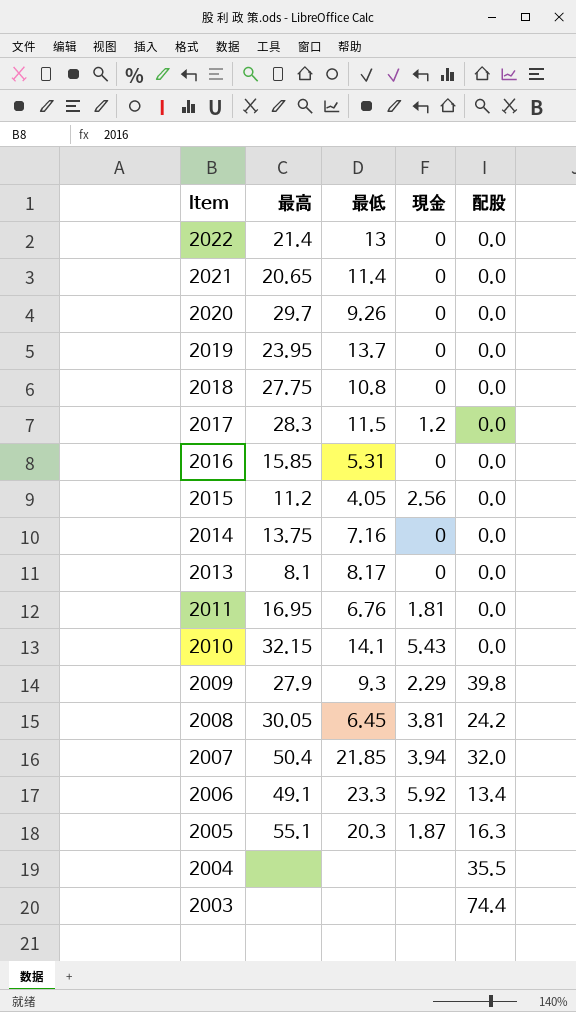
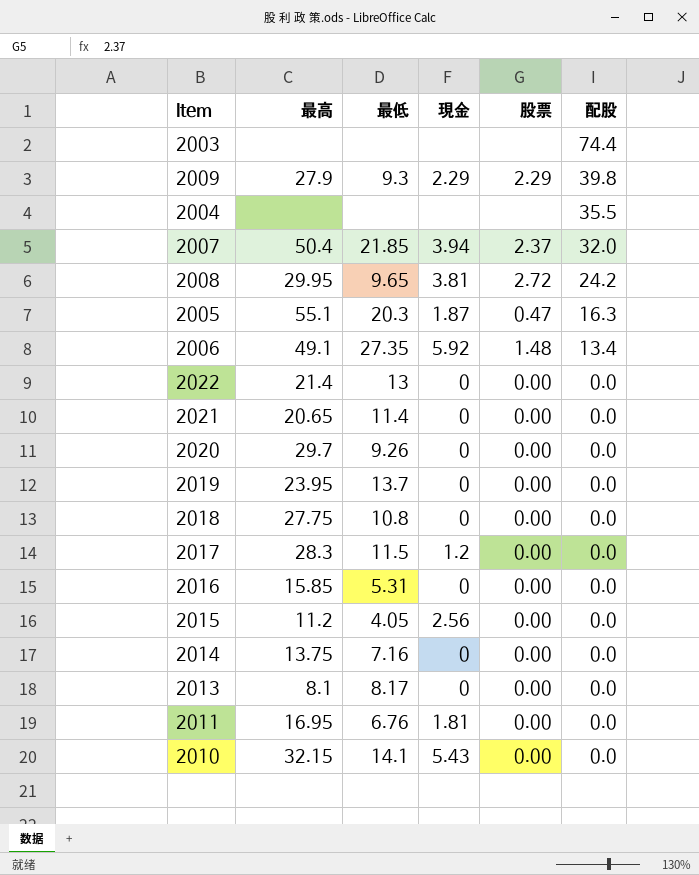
row order: Item descending -> 配股 descending
column 股票 | position: none -> 5
2008 | 最高: 30.05 -> 29.95
2008 | 最低: 6.45 -> 9.65
2006 | 最低: 23.3 -> 27.35

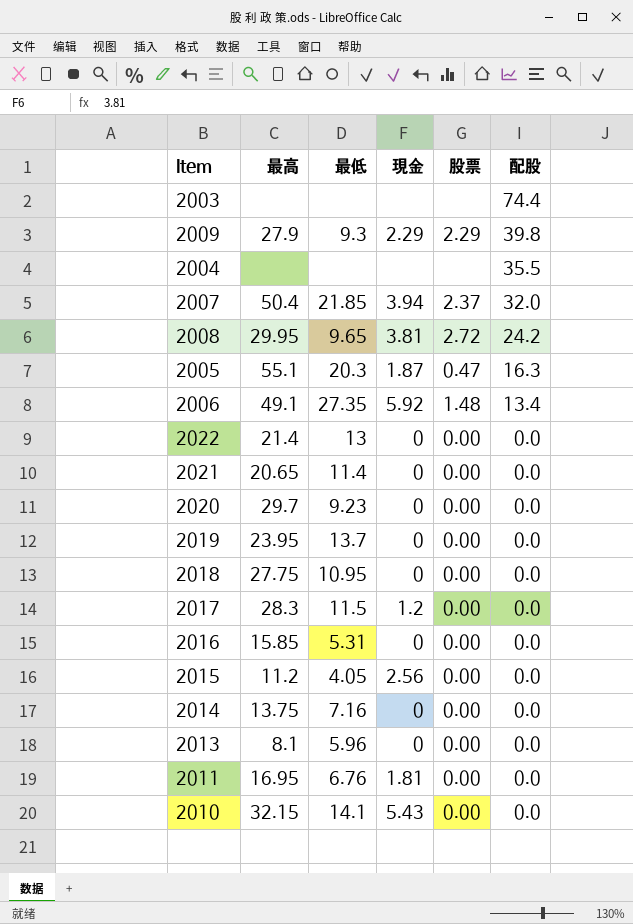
2020 | 最低: 9.26 -> 9.23
2018 | 最低: 10.8 -> 10.95
2013 | 最低: 8.17 -> 5.96

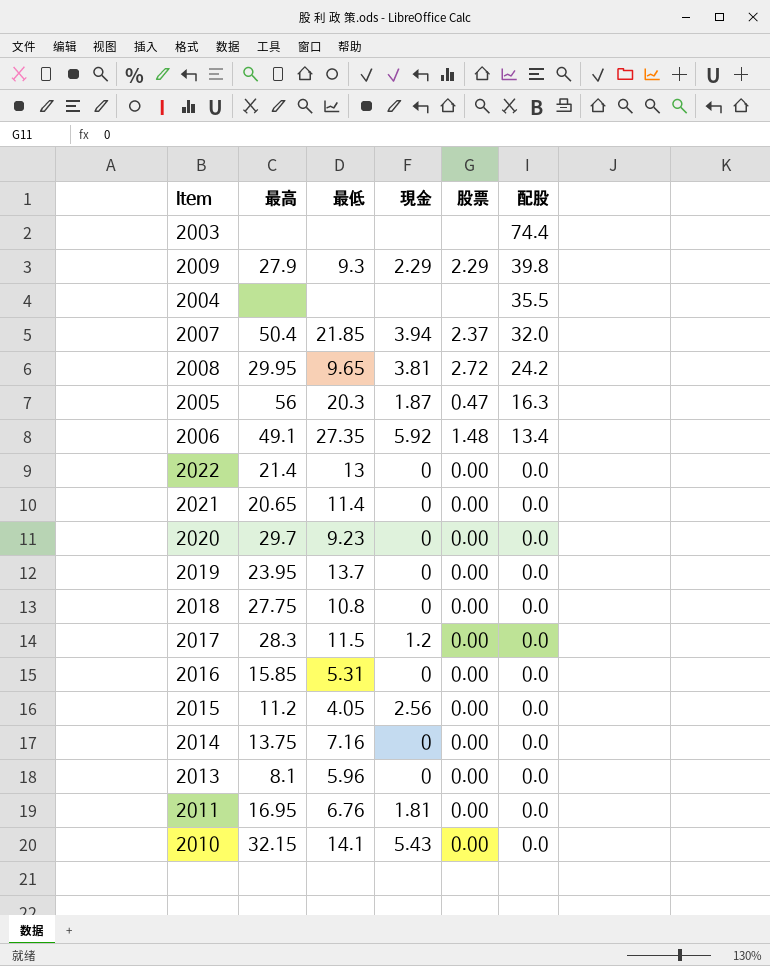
2005 | 最高: 55.1 -> 56
2018 | 最低: 10.95 -> 10.8

